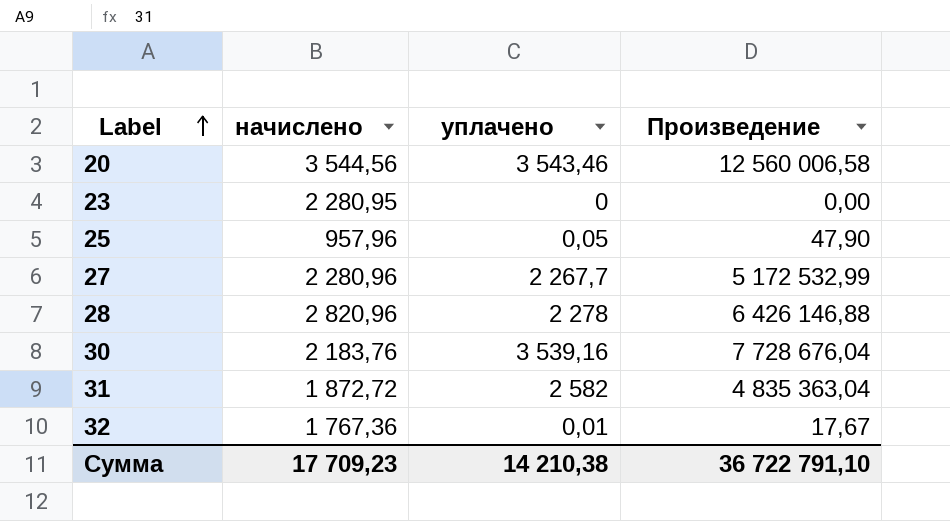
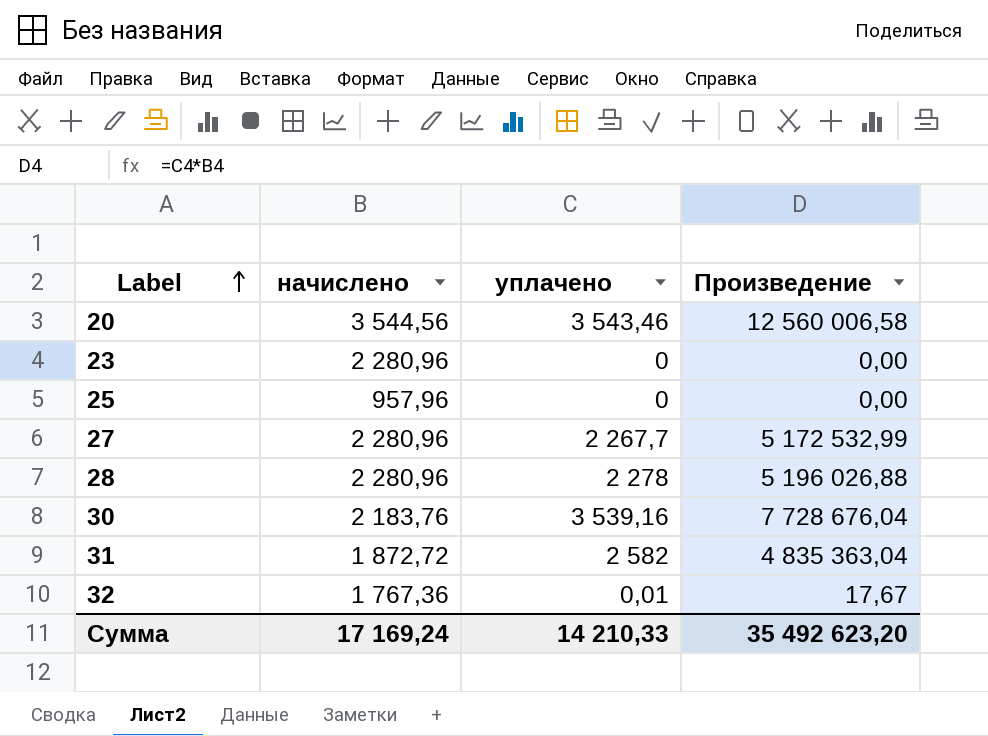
23 | начислено: 2 280,95 -> 2 280,96
25 | уплачено: 0,05 -> 0
25 | Произведение: 47,90 -> 0,00
28 | начислено: 2 820,96 -> 2 280,96
28 | Произведение: 6 426 146,88 -> 5 196 026,88
Сумма | начислено: 17 709,23 -> 17 169,24
Сумма | уплачено: 14 210,38 -> 14 210,33
Сумма | Произведение: 36 722 791,10 -> 35 492 623,20

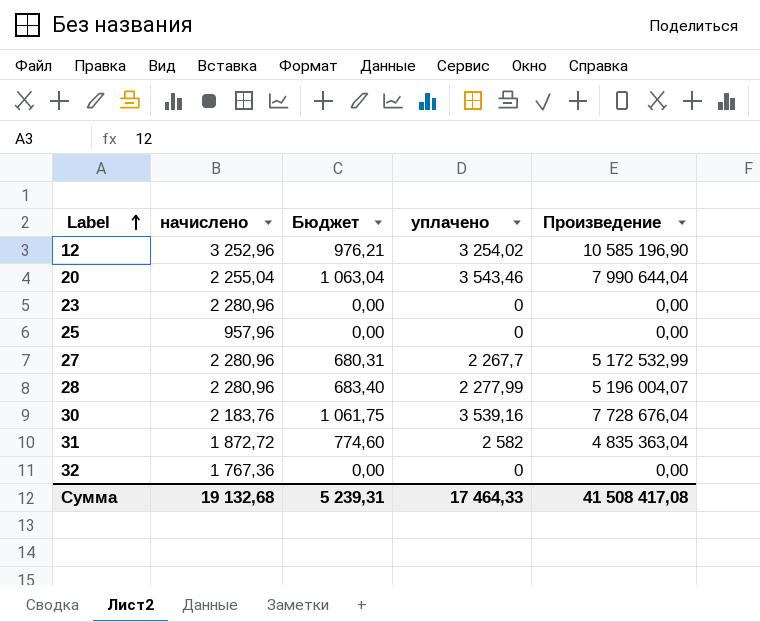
column Бюджет | formula: none -> [уплачено] * 0,3
row 12: none -> 3 252,96 | 976,21 | 3 254,02 | 10 585 196,90
20 | начислено: 3 544,56 -> 2 255,04
20 | Произведение: 12 560 006,58 -> 7 990 644,04
28 | уплачено: 2 278 -> 2 277,99
28 | Произведение: 5 196 026,88 -> 5 196 004,07
32 | уплачено: 0,01 -> 0
32 | Произведение: 17,67 -> 0,00
Сумма | начислено: 17 169,24 -> 19 132,68
Сумма | уплачено: 14 210,33 -> 17 464,33
Сумма | Произведение: 35 492 623,20 -> 41 508 417,08

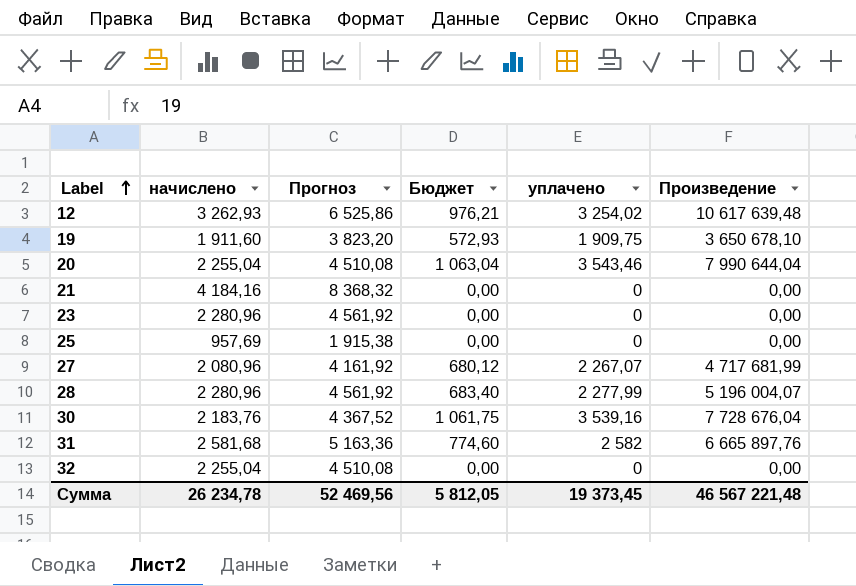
column Прогноз | formula: none -> [начислено] * 2
12 | начислено: 3 252,96 -> 3 262,93
12 | Произведение: 10 585 196,90 -> 10 617 639,48
row 19: none -> 1 911,60 | 3 823,20 | 572,93 | 1 909,75 | 3 650 678,10
row 21: none -> 4 184,16 | 8 368,32 | 0,00 | 0 | 0,00
25 | начислено: 957,96 -> 957,69
27 | начислено: 2 280,96 -> 2 080,96
27 | Бюджет: 680,31 -> 680,12
27 | уплачено: 2 267,7 -> 2 267,07
27 | Произведение: 5 172 532,99 -> 4 717 681,99
31 | начислено: 1 872,72 -> 2 581,68
31 | Произведение: 4 835 363,04 -> 6 665 897,76
32 | начислено: 1 767,36 -> 2 255,04
Сумма | начислено: 19 132,68 -> 26 234,78
Сумма | Бюджет: 5 239,31 -> 5 812,05
Сумма | уплачено: 17 464,33 -> 19 373,45
Сумма | Произведение: 41 508 417,08 -> 46 567 221,48

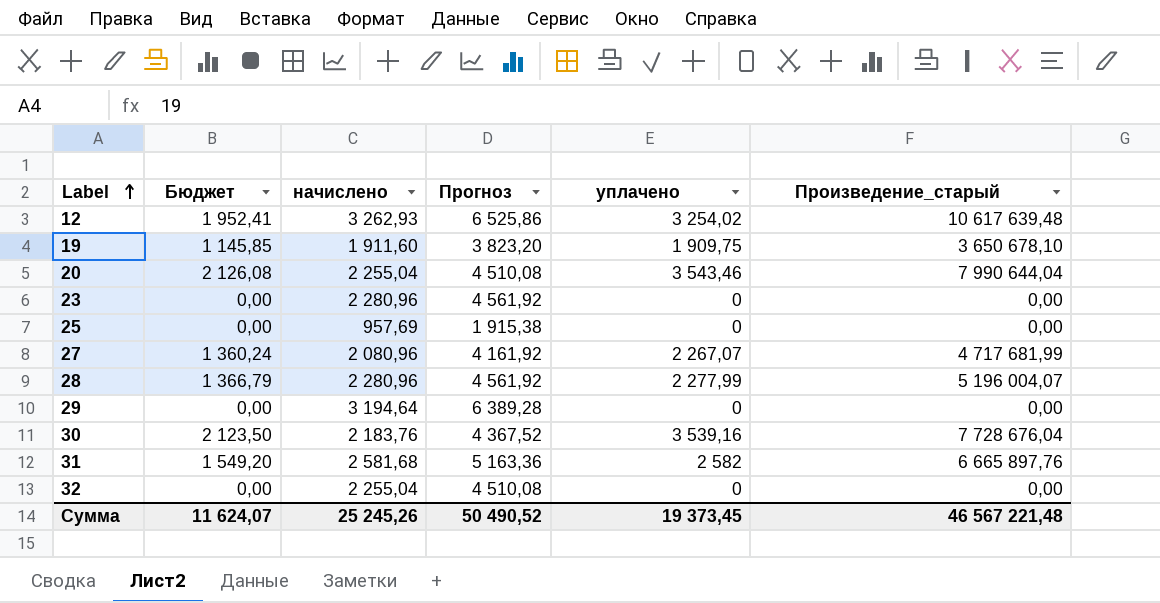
column Бюджет | formula: [уплачено] * 0,3 -> [уплачено] * 0,6
column Бюджет | position: 4 -> 2
column name: Произведение -> Произведение_старый
row 21: 4 184,16 | 8 368,32 | 0,00 | 0 | 0,00 -> none
row 29: none -> 0,00 | 3 194,64 | 6 389,28 | 0 | 0,00
Сумма | Бюджет: 5 812,05 -> 11 624,07
Сумма | начислено: 26 234,78 -> 25 245,26
Сумма | Прогноз: 52 469,56 -> 50 490,52

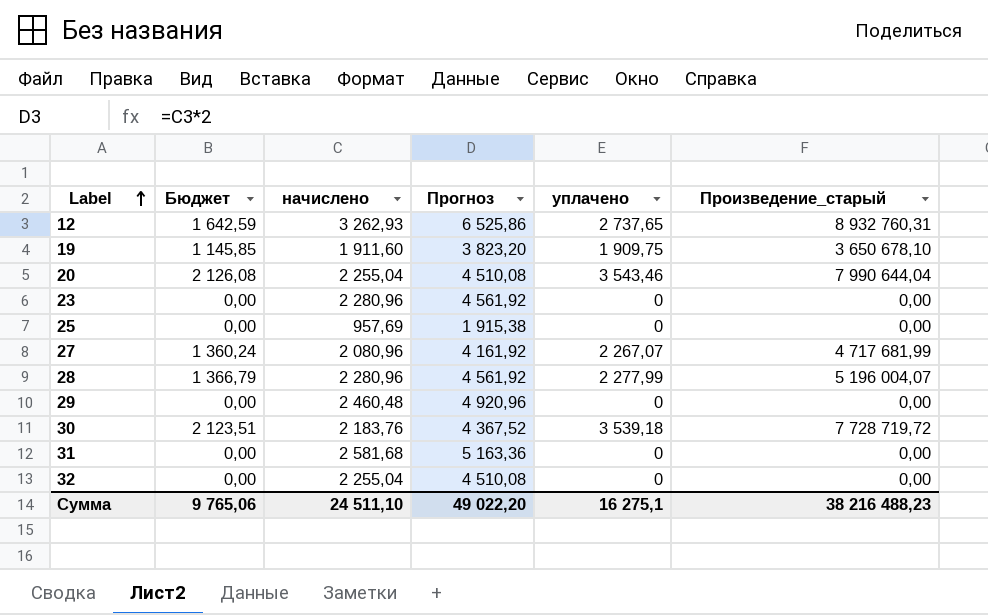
12 | Бюджет: 1 952,41 -> 1 642,59
12 | уплачено: 3 254,02 -> 2 737,65
12 | Произведение_старый: 10 617 639,48 -> 8 932 760,31
29 | начислено: 3 194,64 -> 2 460,48
29 | Прогноз: 6 389,28 -> 4 920,96
30 | Бюджет: 2 123,50 -> 2 123,51
30 | уплачено: 3 539,16 -> 3 539,18
30 | Произведение_старый: 7 728 676,04 -> 7 728 719,72
31 | Бюджет: 1 549,20 -> 0,00
31 | уплачено: 2 582 -> 0
31 | Произведение_старый: 6 665 897,76 -> 0,00
Сумма | Бюджет: 11 624,07 -> 9 765,06
Сумма | начислено: 25 245,26 -> 24 511,10
Сумма | Прогноз: 50 490,52 -> 49 022,20
Сумма | уплачено: 19 373,45 -> 16 275,1
Сумма | Произведение_старый: 46 567 221,48 -> 38 216 488,23

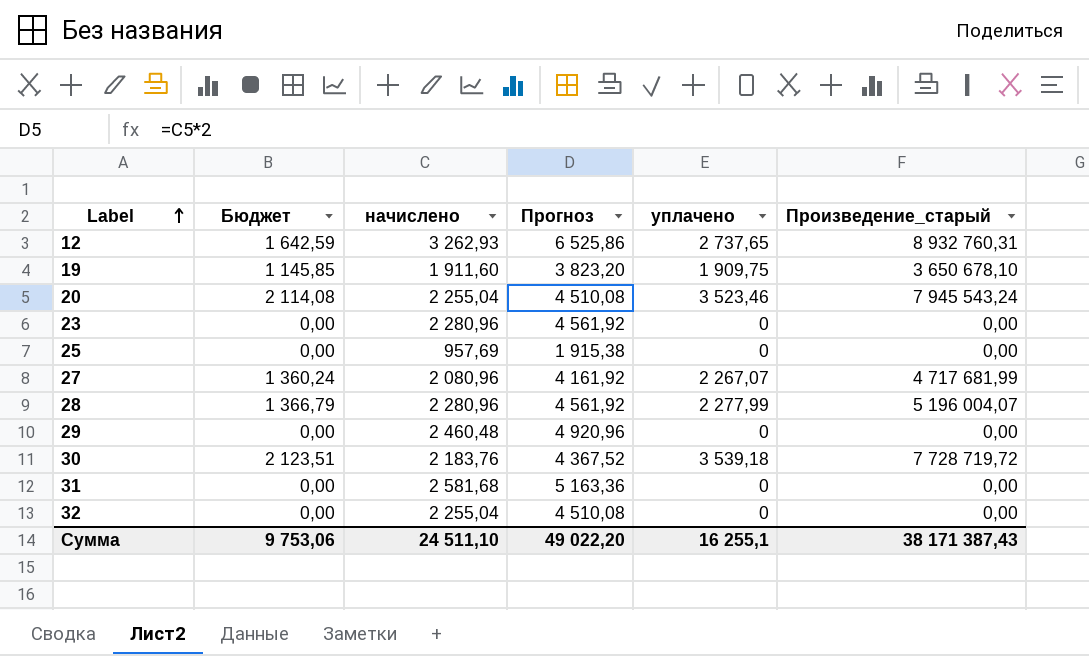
20 | Бюджет: 2 126,08 -> 2 114,08
20 | уплачено: 3 543,46 -> 3 523,46
20 | Произведение_старый: 7 990 644,04 -> 7 945 543,24
Сумма | Бюджет: 9 765,06 -> 9 753,06
Сумма | уплачено: 16 275,1 -> 16 255,1
Сумма | Произведение_старый: 38 216 488,23 -> 38 171 387,43

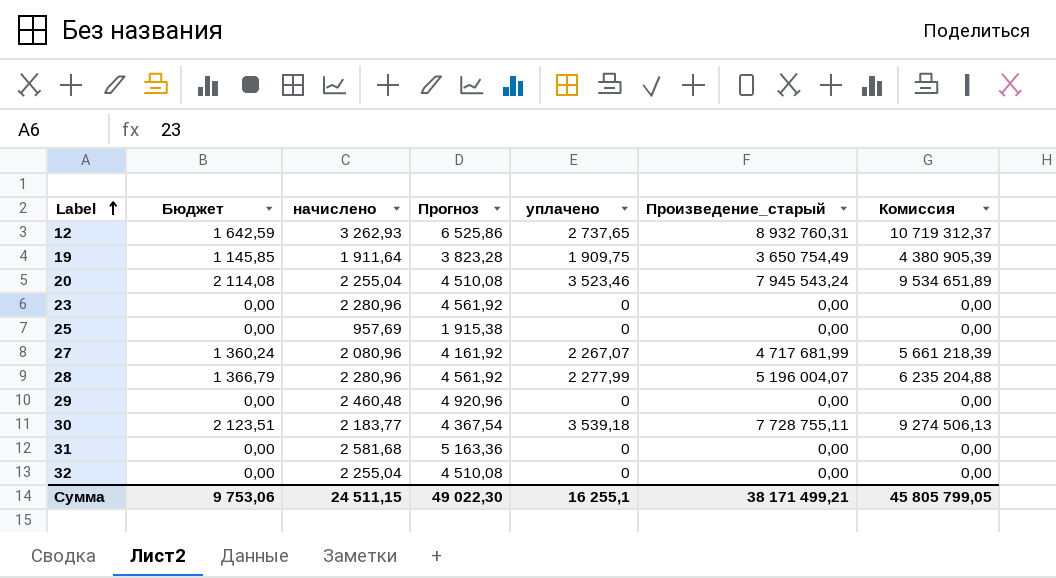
column Комиссия | formula: none -> [Произведение_старый] * 1,2
19 | начислено: 1 911,60 -> 1 911,64
19 | Прогноз: 3 823,20 -> 3 823,28
19 | Произведение_старый: 3 650 678,10 -> 3 650 754,49
30 | начислено: 2 183,76 -> 2 183,77
30 | Прогноз: 4 367,52 -> 4 367,54
30 | Произведение_старый: 7 728 719,72 -> 7 728 755,11
Сумма | начислено: 24 511,10 -> 24 511,15
Сумма | Прогноз: 49 022,20 -> 49 022,30
Сумма | Произведение_старый: 38 171 387,43 -> 38 171 499,21

